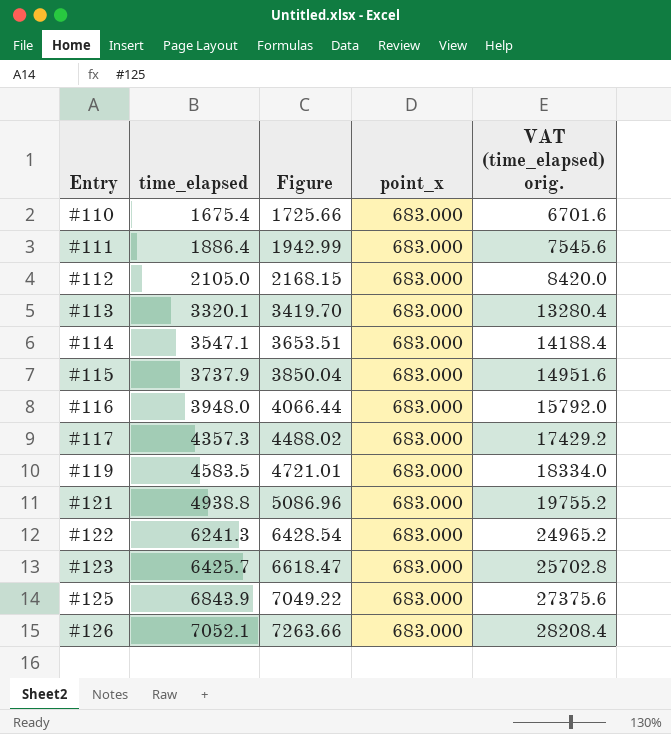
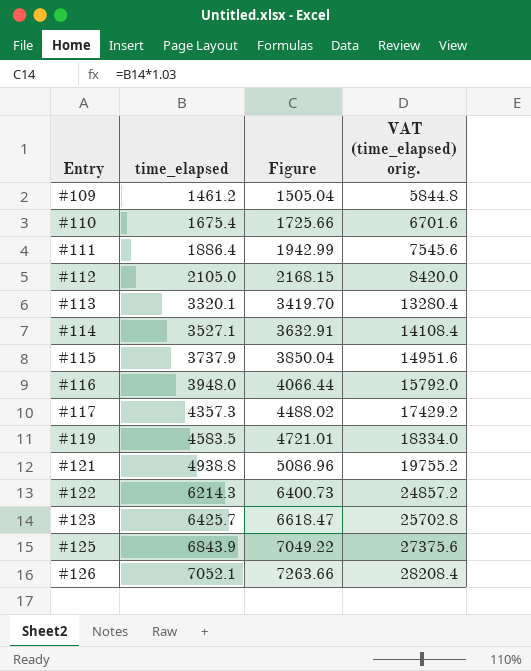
column point_x | position: 4 -> none
row #109: none -> 1461.2 | 1505.04 | 5844.8
#114 | time_elapsed: 3547.1 -> 3527.1
#114 | Figure: 3653.51 -> 3632.91
#114 | VAT (time_elapsed) orig.: 14188.4 -> 14108.4
#122 | time_elapsed: 6241.3 -> 6214.3
#122 | Figure: 6428.54 -> 6400.73
#122 | VAT (time_elapsed) orig.: 24965.2 -> 24857.2

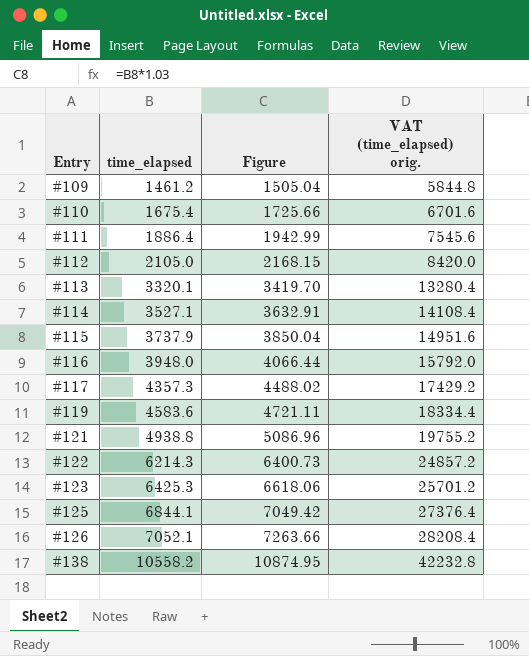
#119 | time_elapsed: 4583.5 -> 4583.6
#119 | Figure: 4721.01 -> 4721.11
#119 | VAT (time_elapsed) orig.: 18334.0 -> 18334.4
#123 | time_elapsed: 6425.7 -> 6425.3
#123 | Figure: 6618.47 -> 6618.06
#123 | VAT (time_elapsed) orig.: 25702.8 -> 25701.2
#125 | time_elapsed: 6843.9 -> 6844.1
#125 | Figure: 7049.22 -> 7049.42
#125 | VAT (time_elapsed) orig.: 27375.6 -> 27376.4
row #138: none -> 10558.2 | 10874.95 | 42232.8

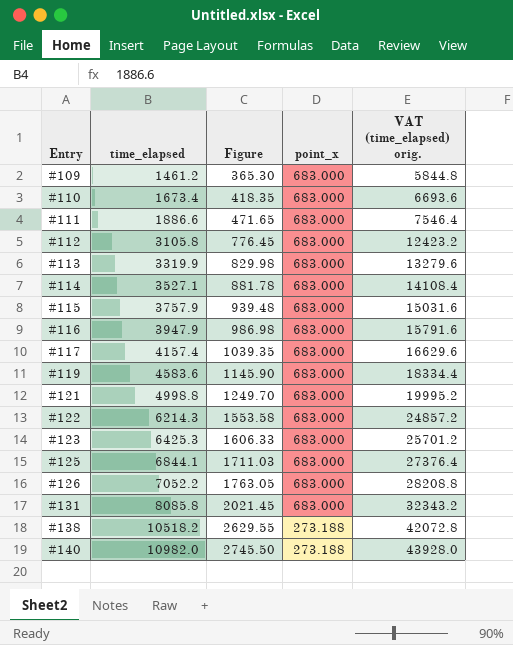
column Figure | formula: [time_elapsed] * 1.03 -> [time_elapsed] * 0.25
column point_x | position: none -> 4
#110 | time_elapsed: 1675.4 -> 1673.4
#110 | VAT (time_elapsed) orig.: 6701.6 -> 6693.6
#111 | time_elapsed: 1886.4 -> 1886.6
#111 | VAT (time_elapsed) orig.: 7545.6 -> 7546.4
#112 | time_elapsed: 2105.0 -> 3105.8
#112 | VAT (time_elapsed) orig.: 8420.0 -> 12423.2
#113 | time_elapsed: 3320.1 -> 3319.9
#113 | VAT (time_elapsed) orig.: 13280.4 -> 13279.6
#115 | time_elapsed: 3737.9 -> 3757.9
#115 | VAT (time_elapsed) orig.: 14951.6 -> 15031.6
#116 | time_elapsed: 3948.0 -> 3947.9
#116 | VAT (time_elapsed) orig.: 15792.0 -> 15791.6
#117 | time_elapsed: 4357.3 -> 4157.4
#117 | VAT (time_elapsed) orig.: 17429.2 -> 16629.6
#121 | time_elapsed: 4938.8 -> 4998.8
#121 | VAT (time_elapsed) orig.: 19755.2 -> 19995.2
#126 | time_elapsed: 7052.1 -> 7052.2
#126 | VAT (time_elapsed) orig.: 28208.4 -> 28208.8
row #131: none -> 8085.8 | 2021.45 | 683.000 | 32343.2
#138 | time_elapsed: 10558.2 -> 10518.2
#138 | VAT (time_elapsed) orig.: 42232.8 -> 42072.8
row #140: none -> 10982.0 | 2745.50 | 273.188 | 43928.0

